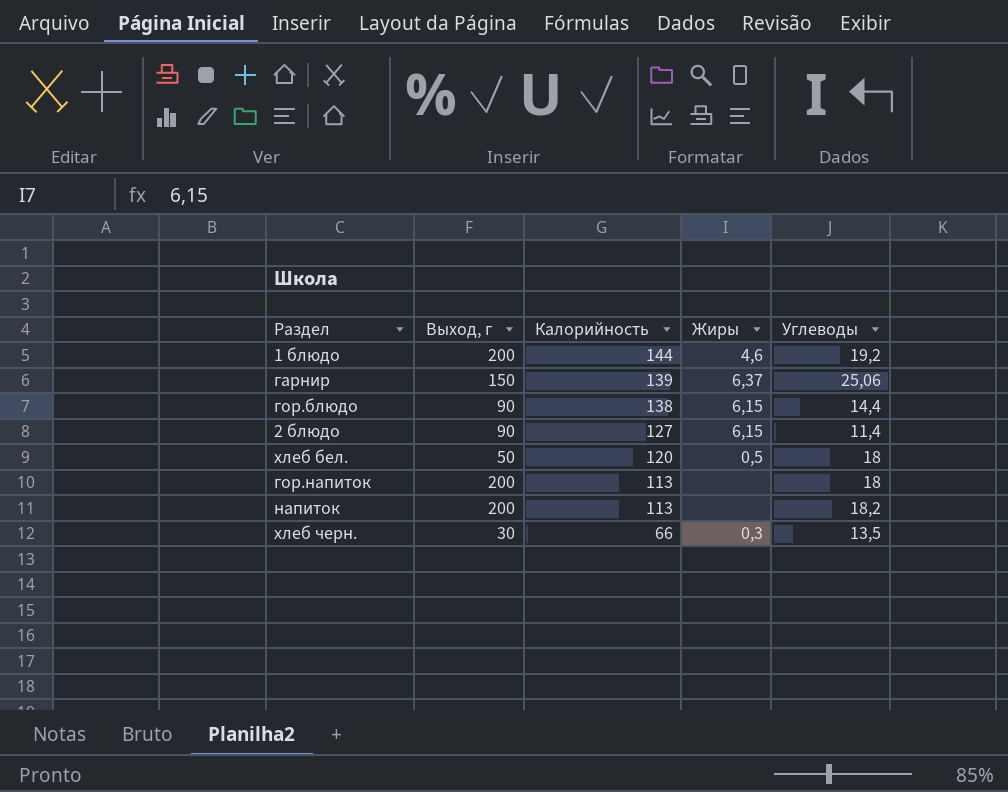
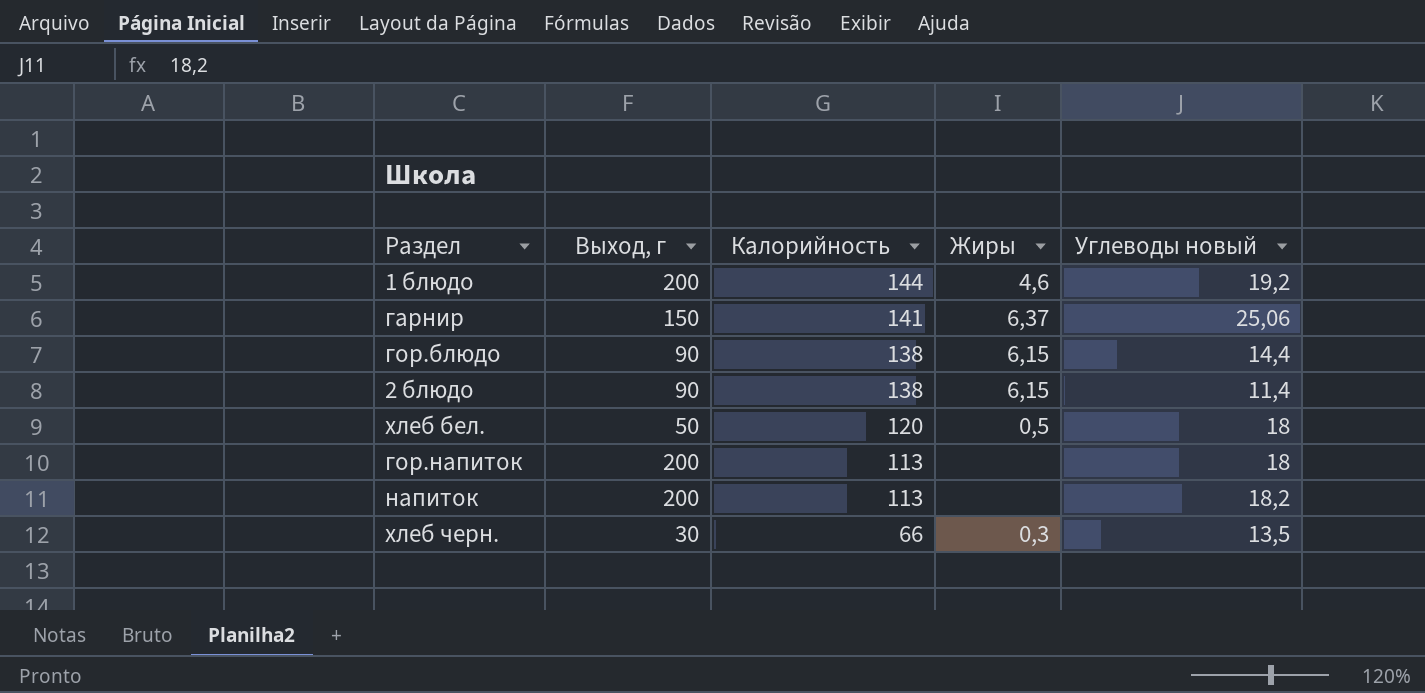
column name: Углеводы -> Углеводы новый
гарнир | Калорийность: 139 -> 141
2 блюдо | Калорийность: 127 -> 138

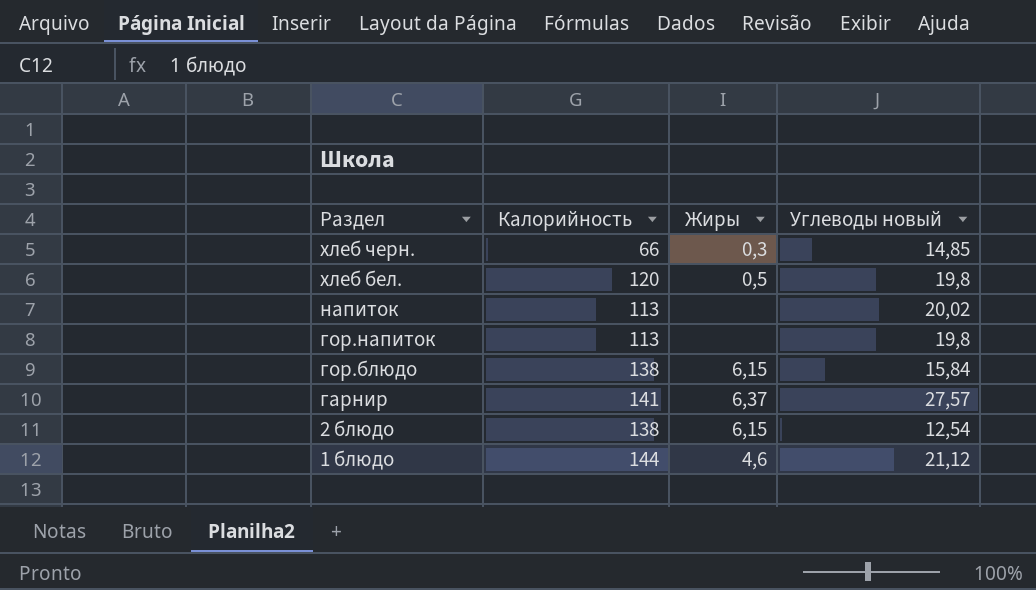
row order: Калорийность descending -> Раздел descending
column Выход, г | position: 2 -> none
хлеб черн. | Углеводы новый: 13,5 -> 14,85
хлеб бел. | Углеводы новый: 18 -> 19,8
напиток | Углеводы новый: 18,2 -> 20,02
гор.напиток | Углеводы новый: 18 -> 19,8
гор.блюдо | Углеводы новый: 14,4 -> 15,84
гарнир | Углеводы новый: 25,06 -> 27,57
2 блюдо | Углеводы новый: 11,4 -> 12,54
1 блюдо | Углеводы новый: 19,2 -> 21,12

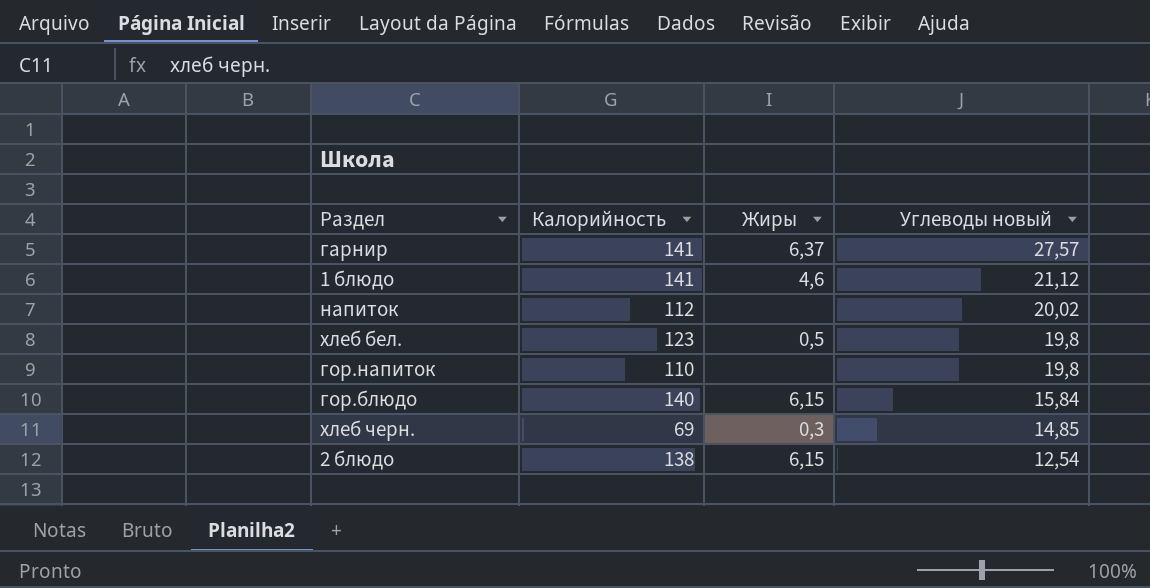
row order: Раздел descending -> Углеводы новый descending
1 блюдо | Калорийность: 144 -> 141
напиток | Калорийность: 113 -> 112
хлеб бел. | Калорийность: 120 -> 123
гор.напиток | Калорийность: 113 -> 110
гор.блюдо | Калорийность: 138 -> 140
хлеб черн. | Калорийность: 66 -> 69

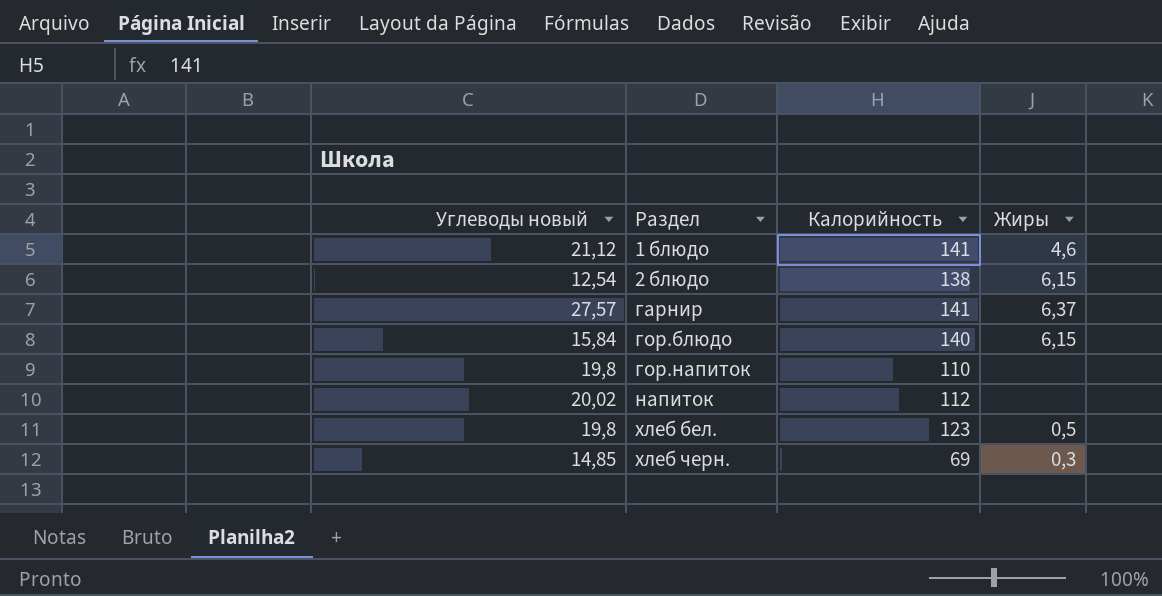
row order: Углеводы новый descending -> Раздел ascending
column Углеводы новый | position: 4 -> 1

